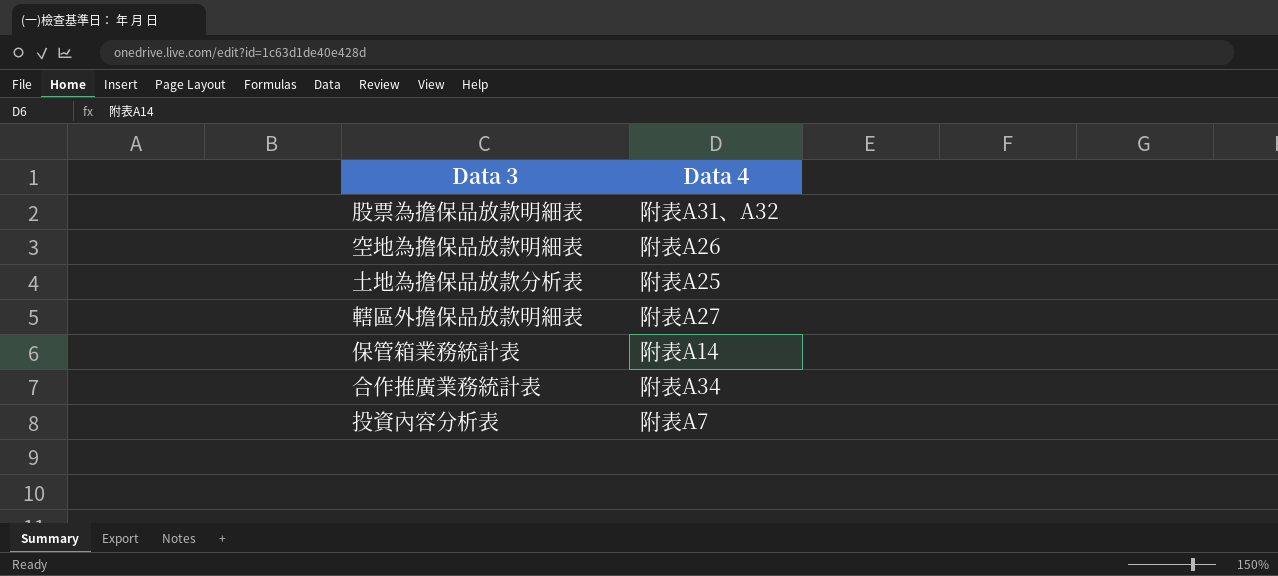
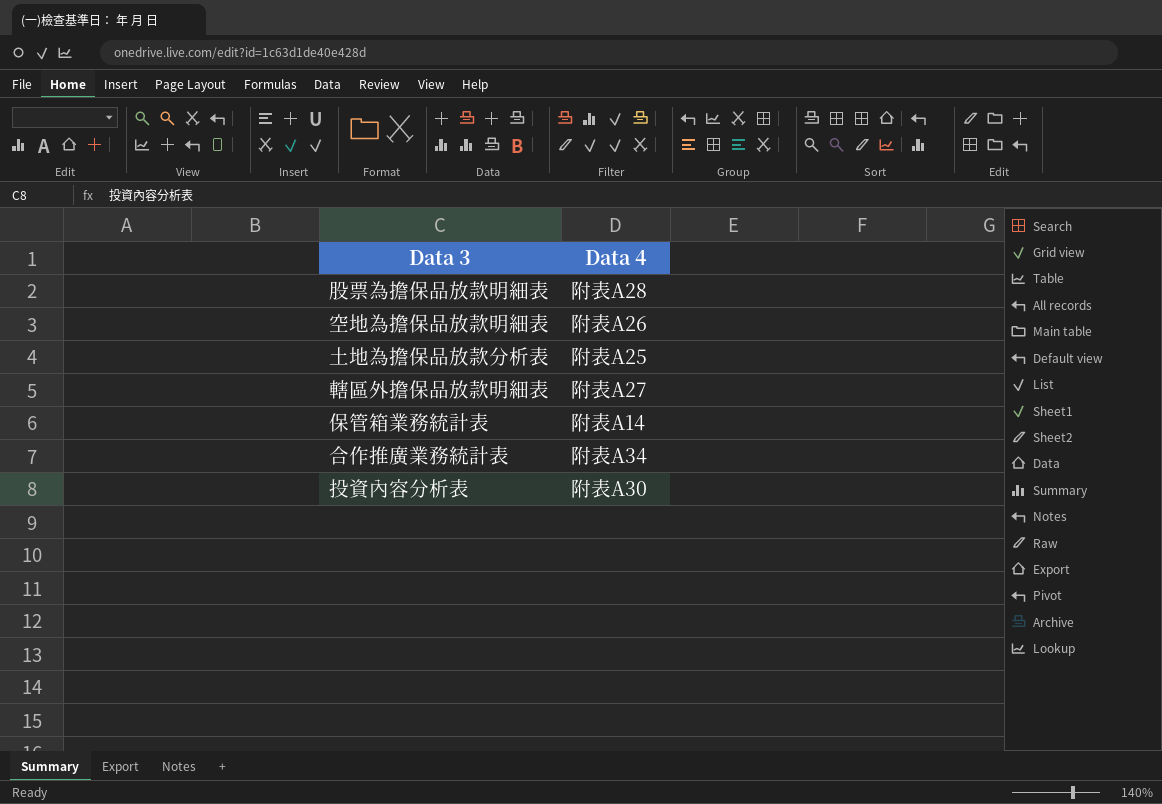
股票為擔保品放款明細表 | Data 4: 附表A31、A32 -> 附表A28
投資內容分析表 | Data 4: 附表A7 -> 附表A30

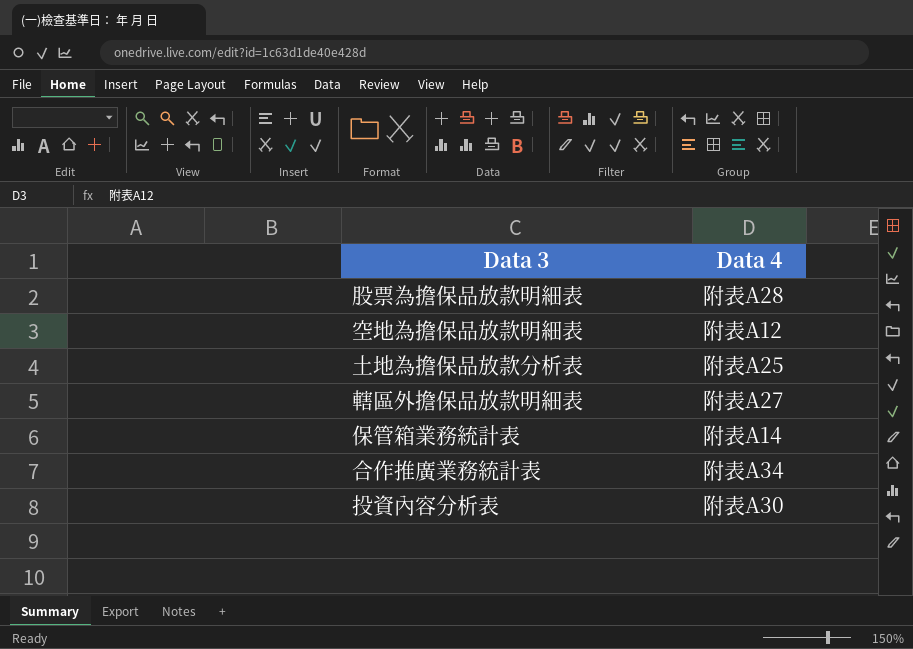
空地為擔保品放款明細表 | Data 4: 附表A26 -> 附表A12

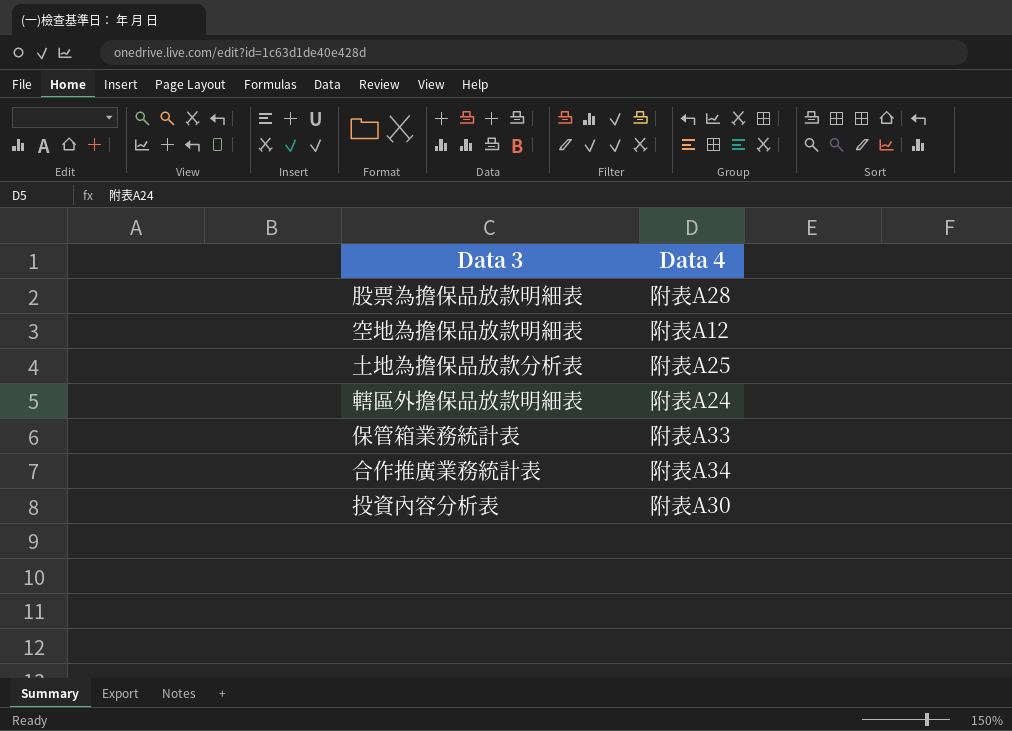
轄區外擔保品放款明細表 | Data 4: 附表A27 -> 附表A24
保管箱業務統計表 | Data 4: 附表A14 -> 附表A33

